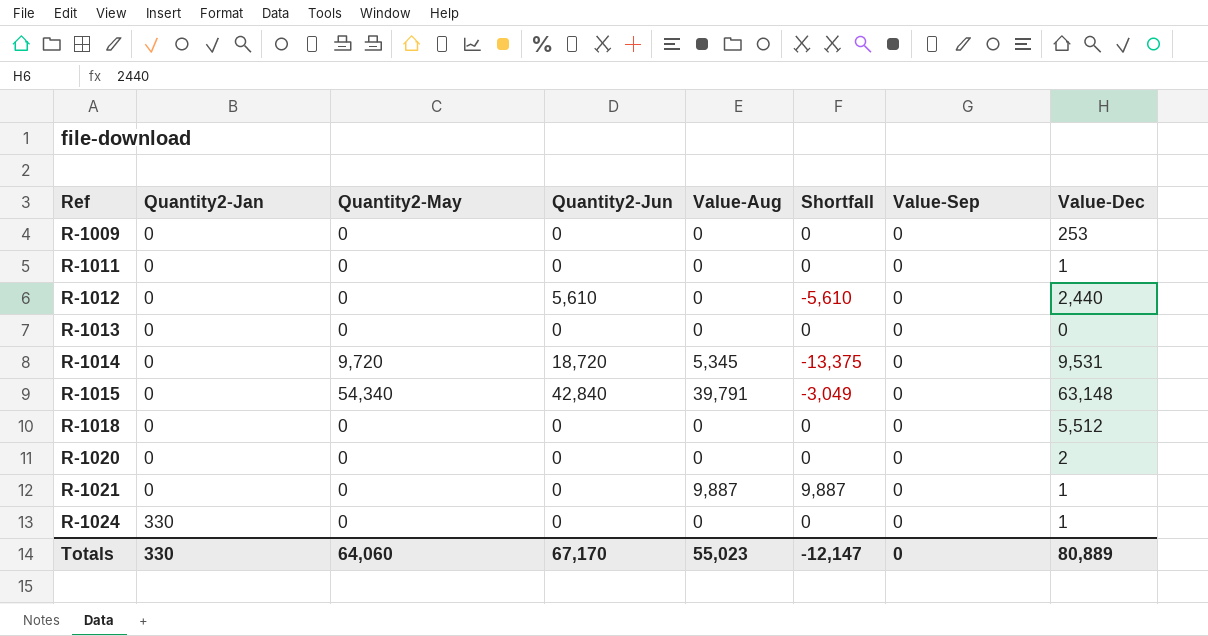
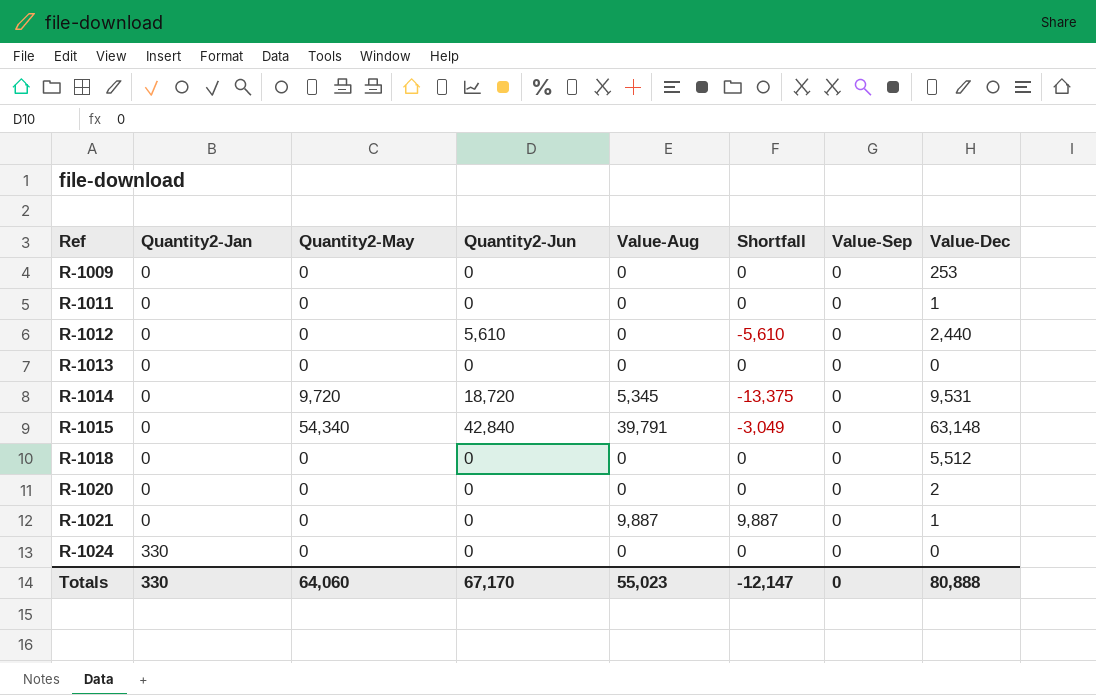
R-1024 | Value-Dec: 1 -> 0
Totals | Value-Dec: 80,889 -> 80,888

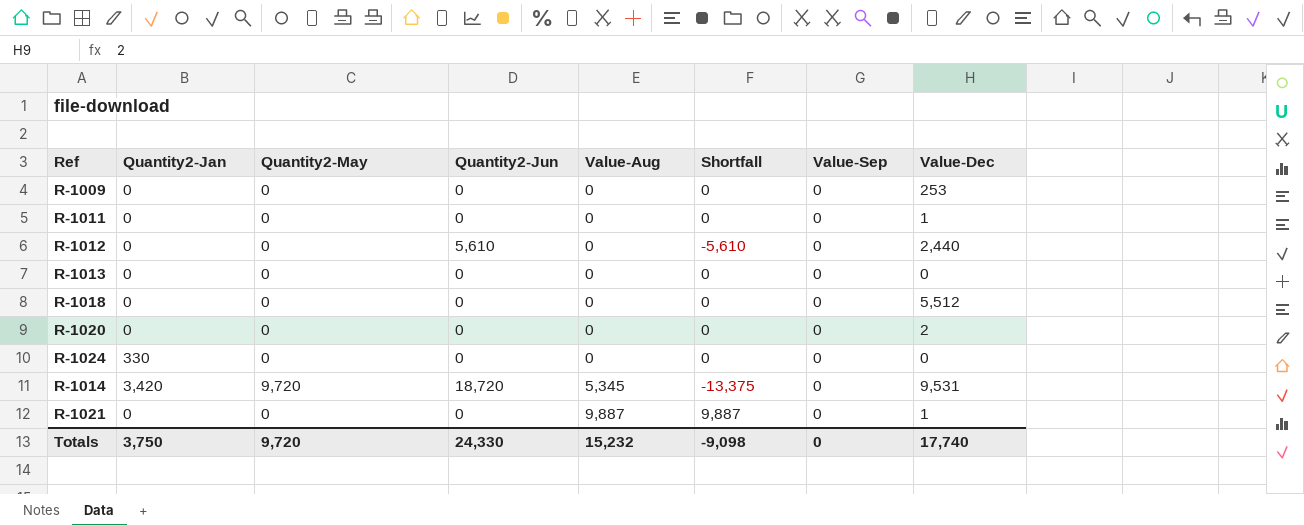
row order: Ref ascending -> Value-Aug ascending
row R-1015: 0 | 54,340 | 42,840 | 39,791 | -3,049 | 0 | 63,148 -> none
R-1014 | Quantity2-Jan: 0 -> 3,420
Totals | Quantity2-Jan: 330 -> 3,750
Totals | Quantity2-May: 64,060 -> 9,720
Totals | Quantity2-Jun: 67,170 -> 24,330
Totals | Value-Aug: 55,023 -> 15,232
Totals | Shortfall: -12,147 -> -9,098
Totals | Value-Dec: 80,888 -> 17,740

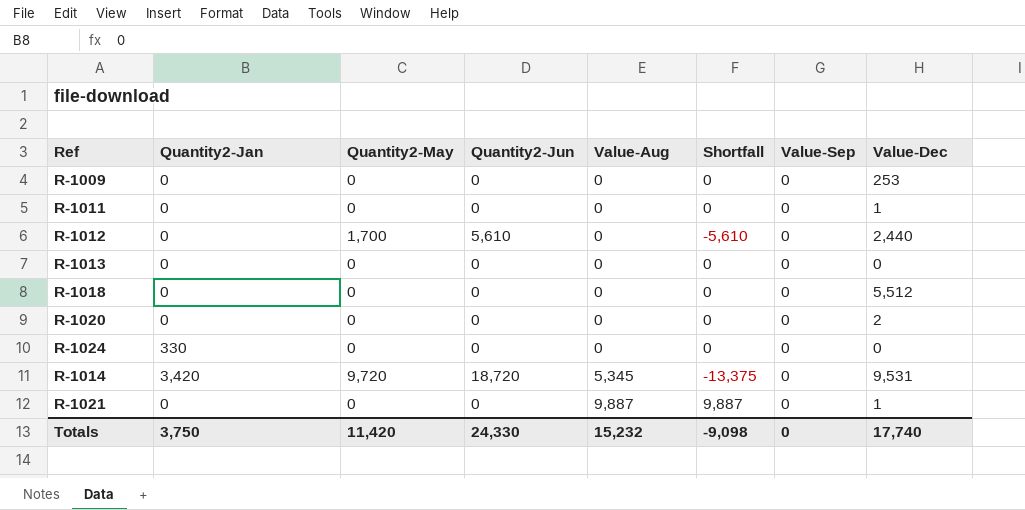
R-1012 | Quantity2-May: 0 -> 1,700
Totals | Quantity2-May: 9,720 -> 11,420

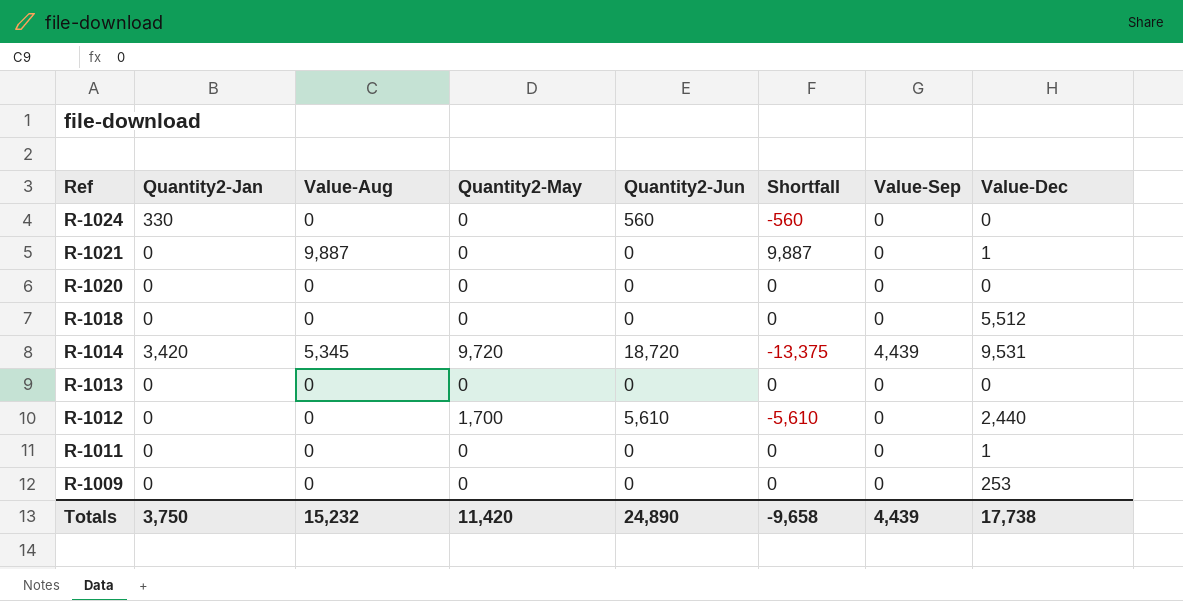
row order: Value-Aug ascending -> Ref descending
column Value-Aug | position: 5 -> 3
R-1024 | Quantity2-Jun: 0 -> 560
R-1024 | Shortfall: 0 -> -560
R-1020 | Value-Dec: 2 -> 0
R-1014 | Value-Sep: 0 -> 4,439
Totals | Quantity2-Jun: 24,330 -> 24,890
Totals | Shortfall: -9,098 -> -9,658
Totals | Value-Sep: 0 -> 4,439
Totals | Value-Dec: 17,740 -> 17,738

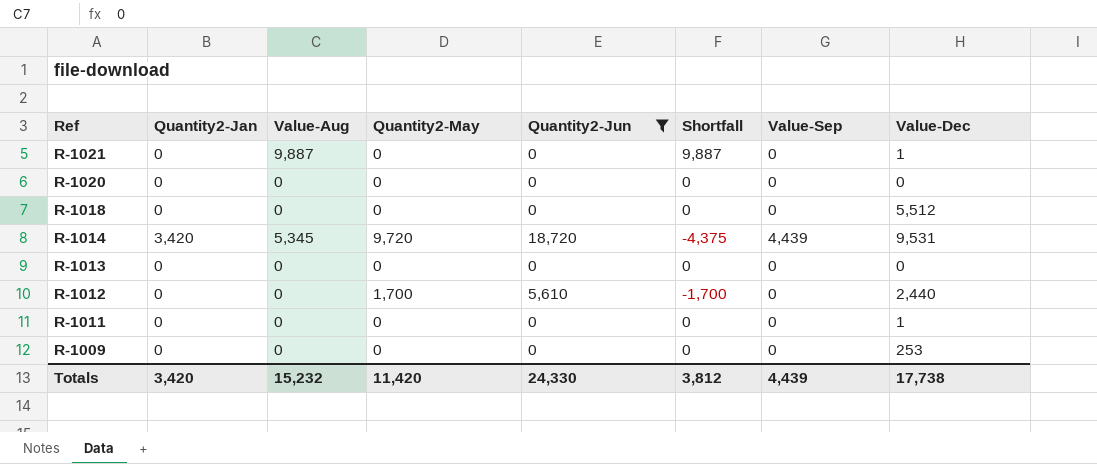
filter: none -> Quantity2-Jun != 560
column Shortfall | formula: [Value-Aug] - [Quantity2-Jun] -> [Value-Aug] - [Quantity2-May]
Totals | Quantity2-Jan: 3,750 -> 3,420
Totals | Quantity2-Jun: 24,890 -> 24,330
Totals | Shortfall: -9,658 -> 3,812

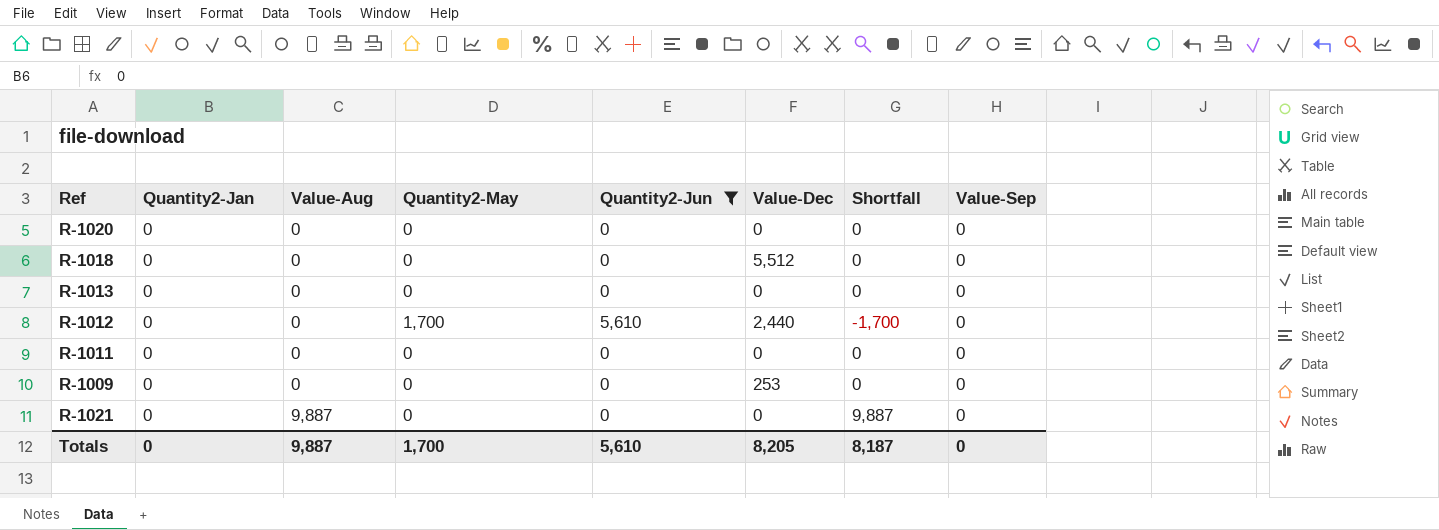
row order: Ref descending -> Value-Aug ascending
column Value-Dec | position: 8 -> 6
row R-1014: 3,420 | 5,345 | 9,720 | 18,720 | -4,375 | 4,439 | 9,531 -> none
R-1011 | Value-Dec: 1 -> 0
R-1021 | Value-Dec: 1 -> 0
Totals | Quantity2-Jan: 3,420 -> 0
Totals | Value-Aug: 15,232 -> 9,887
Totals | Quantity2-May: 11,420 -> 1,700
Totals | Quantity2-Jun: 24,330 -> 5,610
Totals | Value-Dec: 17,738 -> 8,205
Totals | Shortfall: 3,812 -> 8,187
Totals | Value-Sep: 4,439 -> 0

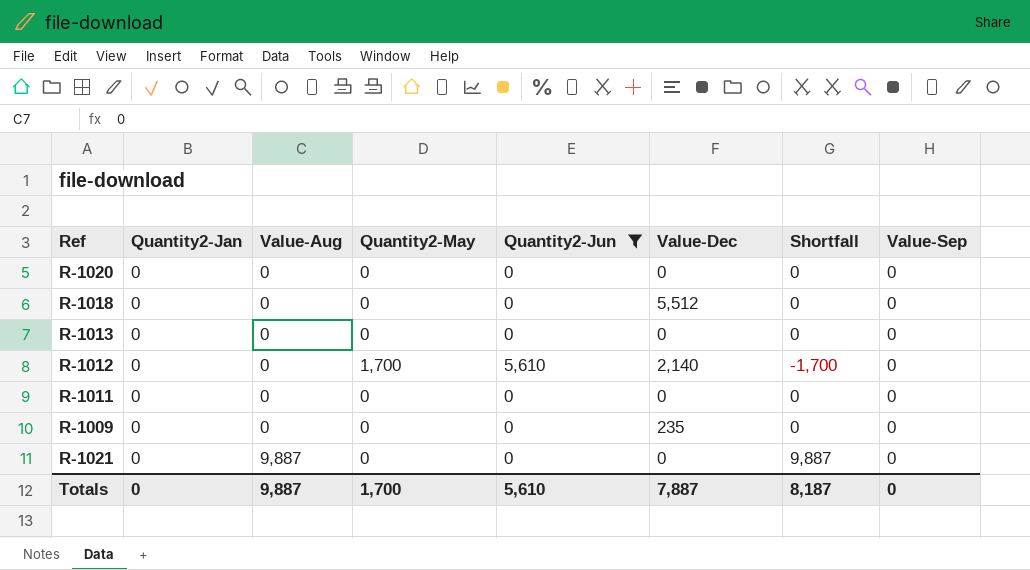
R-1012 | Value-Dec: 2,440 -> 2,140
R-1009 | Value-Dec: 253 -> 235
Totals | Value-Dec: 8,205 -> 7,887

